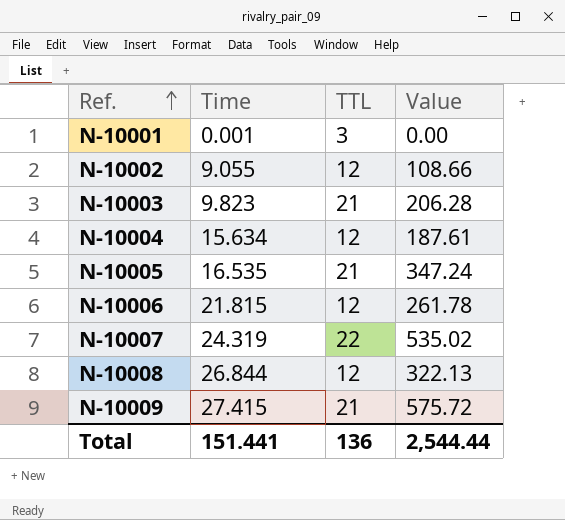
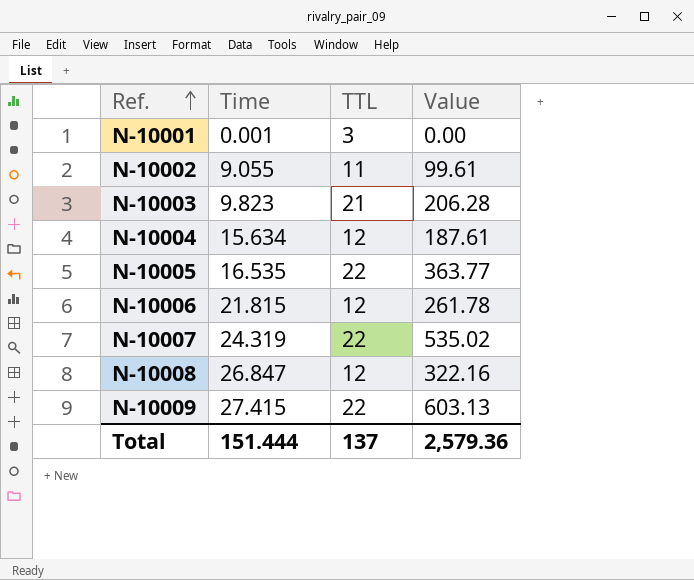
N-10002 | TTL: 12 -> 11
N-10002 | Value: 108.66 -> 99.61
N-10005 | TTL: 21 -> 22
N-10005 | Value: 347.24 -> 363.77
N-10008 | Time: 26.844 -> 26.847
N-10008 | Value: 322.13 -> 322.16
N-10009 | TTL: 21 -> 22
N-10009 | Value: 575.72 -> 603.13
Total | Time: 151.441 -> 151.444
Total | TTL: 136 -> 137
Total | Value: 2,544.44 -> 2,579.36

